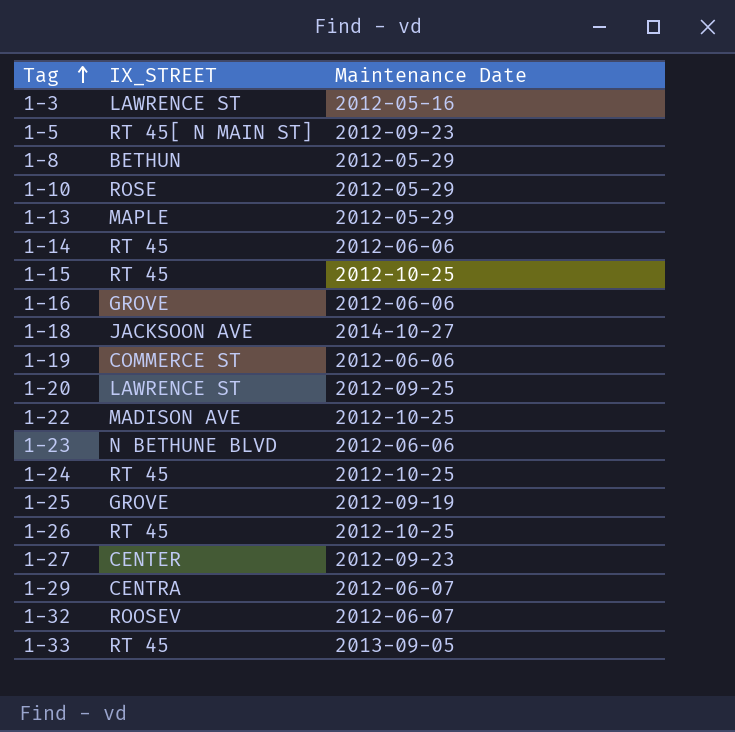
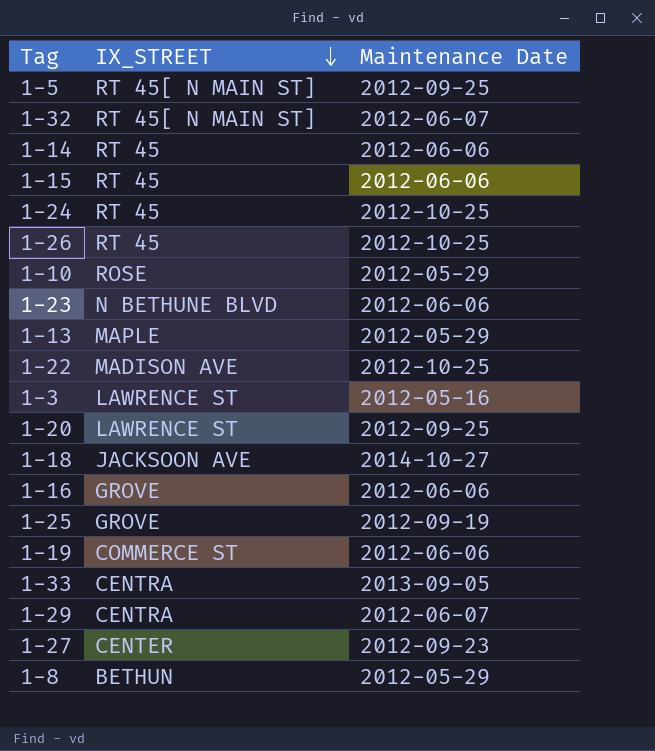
row order: Tag ascending -> IX_STREET descending
1-5 | Maintenance Date: 2012-09-23 -> 2012-09-25
1-32 | IX_STREET: ROOSEV -> RT 45[ N MAIN ST]
1-15 | Maintenance Date: 2012-10-25 -> 2012-06-06
1-33 | IX_STREET: RT 45 -> CENTRA

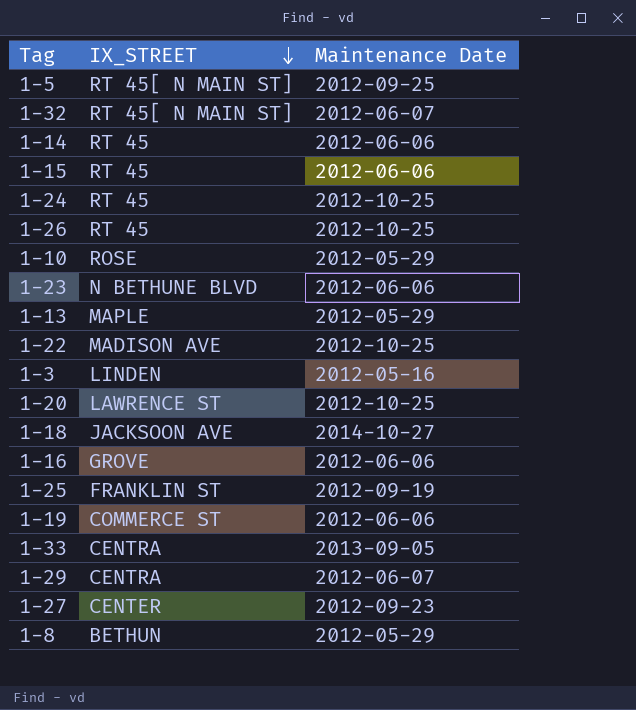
1-3 | IX_STREET: LAWRENCE ST -> LINDEN
1-20 | Maintenance Date: 2012-09-25 -> 2012-10-25
1-25 | IX_STREET: GROVE -> FRANKLIN ST

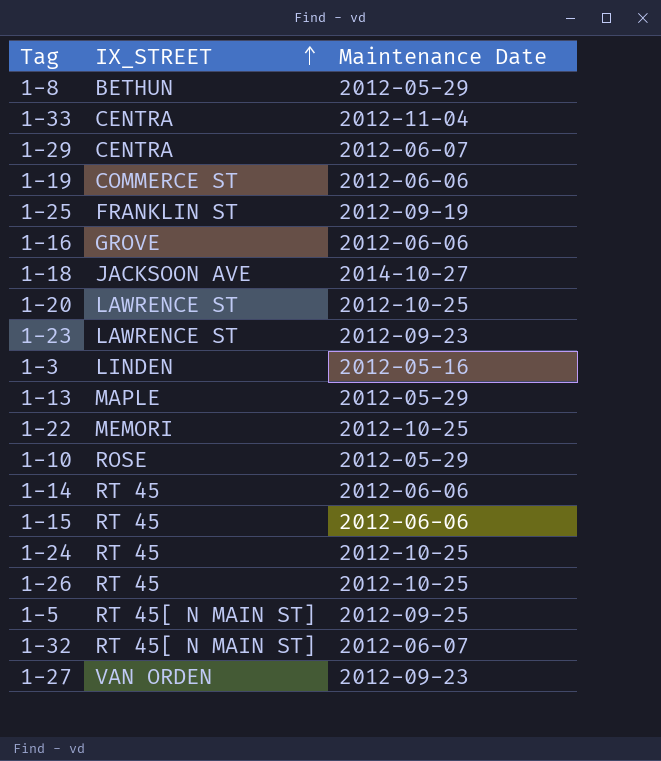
row order: IX_STREET descending -> IX_STREET ascending
1-33 | Maintenance Date: 2013-09-05 -> 2012-11-04
1-23 | IX_STREET: N BETHUNE BLVD -> LAWRENCE ST
1-23 | Maintenance Date: 2012-06-06 -> 2012-09-23
1-22 | IX_STREET: MADISON AVE -> MEMORI
1-27 | IX_STREET: CENTER -> VAN ORDEN

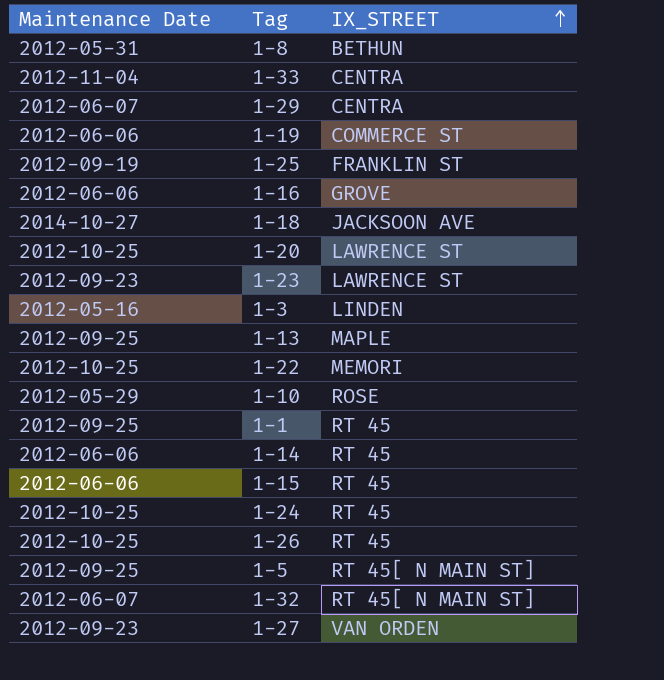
column Maintenance Date | position: 3 -> 1
1-8 | Maintenance Date: 2012-05-29 -> 2012-05-31
1-13 | Maintenance Date: 2012-05-29 -> 2012-09-25
row 1-1: none -> 2012-09-25 | RT 45

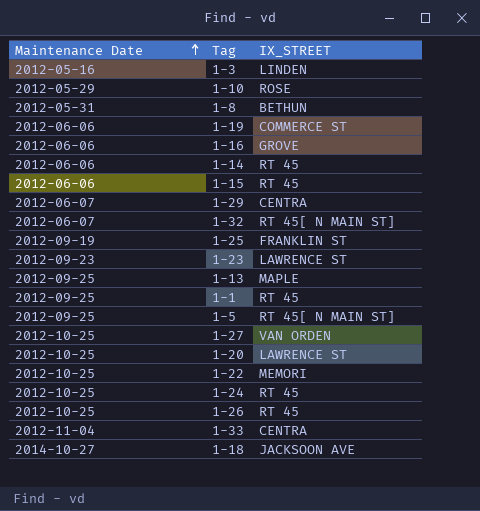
row order: IX_STREET ascending -> Maintenance Date ascending
1-27 | Maintenance Date: 2012-09-23 -> 2012-10-25

